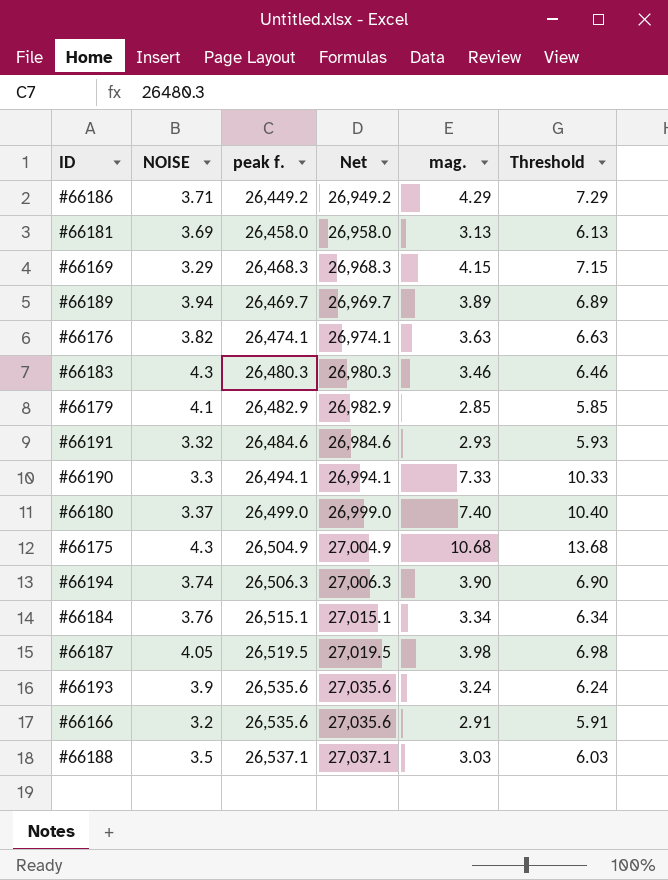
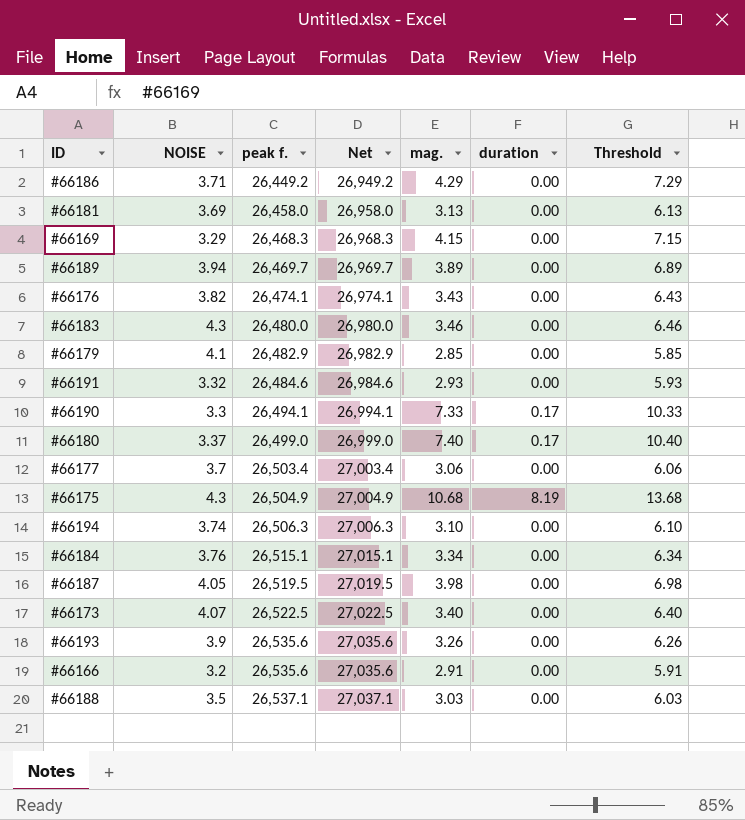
column duration | position: none -> 6
#66176 | mag.: 3.63 -> 3.43
#66176 | Threshold: 6.63 -> 6.43
#66183 | peak f.: 26,480.3 -> 26,480.0
#66183 | Net: 26,980.3 -> 26,980.0
row #66177: none -> 3.7 | 26,503.4 | 27,003.4 | 3.06 | 0.00 | 6.06
#66194 | mag.: 3.90 -> 3.10
#66194 | Threshold: 6.90 -> 6.10
row #66173: none -> 4.07 | 26,522.5 | 27,022.5 | 3.40 | 0.00 | 6.40
#66193 | mag.: 3.24 -> 3.26
#66193 | Threshold: 6.24 -> 6.26

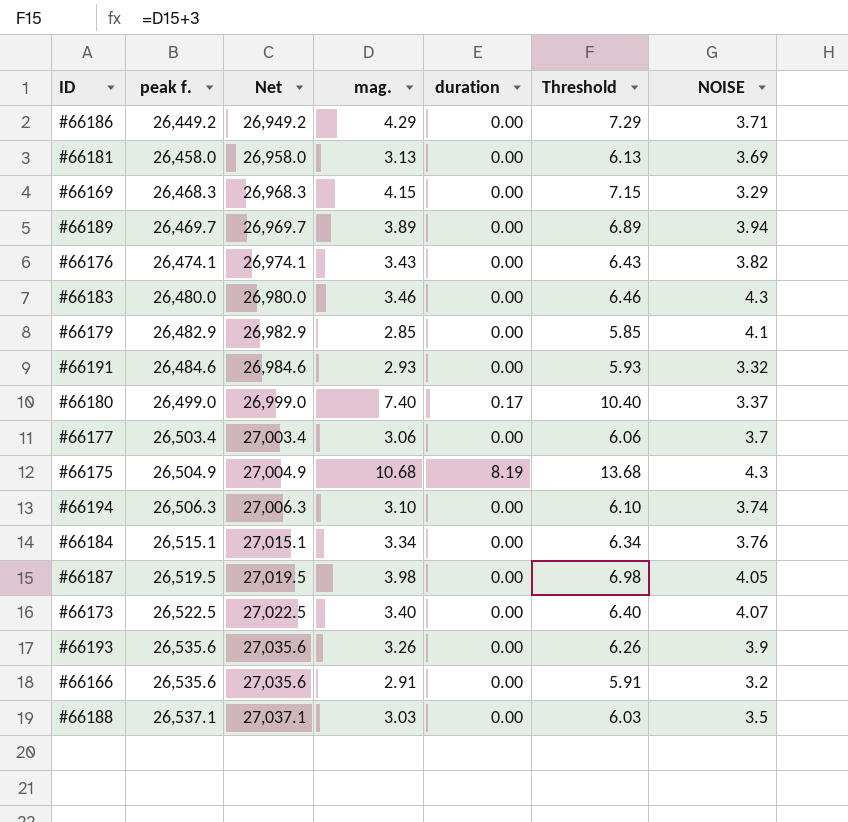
column NOISE | position: 2 -> 7
row #66190: 3.3 | 26,494.1 | 26,994.1 | 7.33 | 0.17 | 10.33 -> none

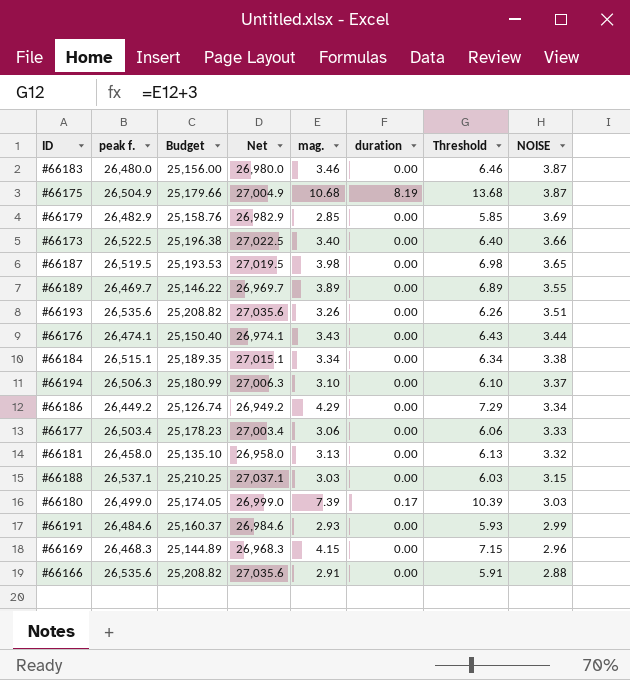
row order: peak f. ascending -> NOISE descending
column Budget | formula: none -> [peak f.] * 0.95
#66183 | NOISE: 4.3 -> 3.87
#66175 | NOISE: 4.3 -> 3.87
#66179 | NOISE: 4.1 -> 3.69
#66173 | NOISE: 4.07 -> 3.66
#66187 | NOISE: 4.05 -> 3.65
#66189 | NOISE: 3.94 -> 3.55
#66193 | NOISE: 3.9 -> 3.51
#66176 | NOISE: 3.82 -> 3.44
#66184 | NOISE: 3.76 -> 3.38
#66194 | NOISE: 3.74 -> 3.37
#66186 | NOISE: 3.71 -> 3.34
#66177 | NOISE: 3.7 -> 3.33
#66181 | NOISE: 3.69 -> 3.32
#66188 | NOISE: 3.5 -> 3.15
#66180 | mag.: 7.40 -> 7.39
#66180 | Threshold: 10.40 -> 10.39
#66180 | NOISE: 3.37 -> 3.03
#66191 | NOISE: 3.32 -> 2.99
#66169 | NOISE: 3.29 -> 2.96
#66166 | NOISE: 3.2 -> 2.88

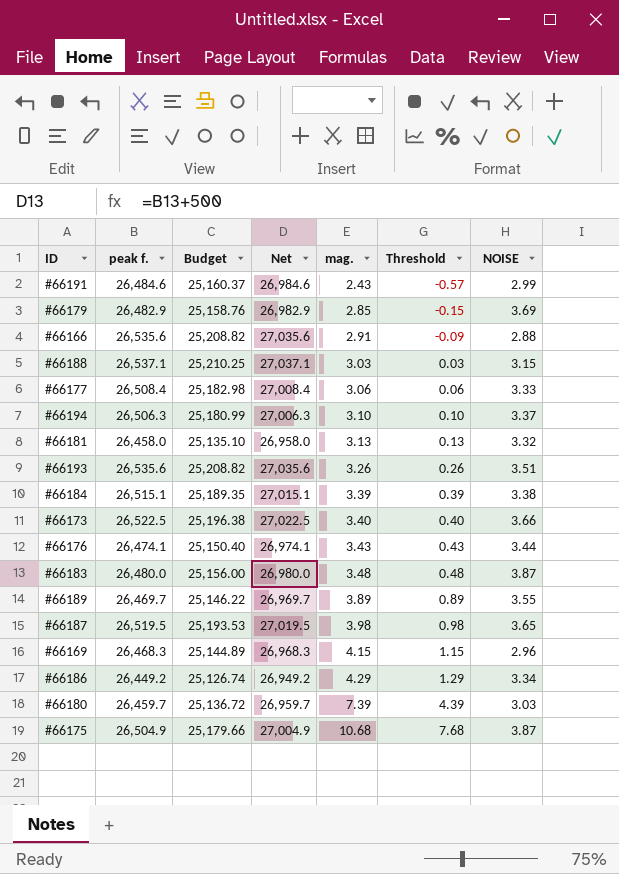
row order: NOISE descending -> mag. ascending
column duration | position: 6 -> none
column Threshold | formula: [mag.] + 3 -> [mag.] - 3
#66191 | mag.: 2.93 -> 2.43
#66177 | peak f.: 26,503.4 -> 26,508.4
#66177 | Budget: 25,178.23 -> 25,182.98
#66177 | Net: 27,003.4 -> 27,008.4
#66184 | mag.: 3.34 -> 3.39
#66183 | mag.: 3.46 -> 3.48
#66180 | peak f.: 26,499.0 -> 26,459.7
#66180 | Budget: 25,174.05 -> 25,136.72
#66180 | Net: 26,999.0 -> 26,959.7

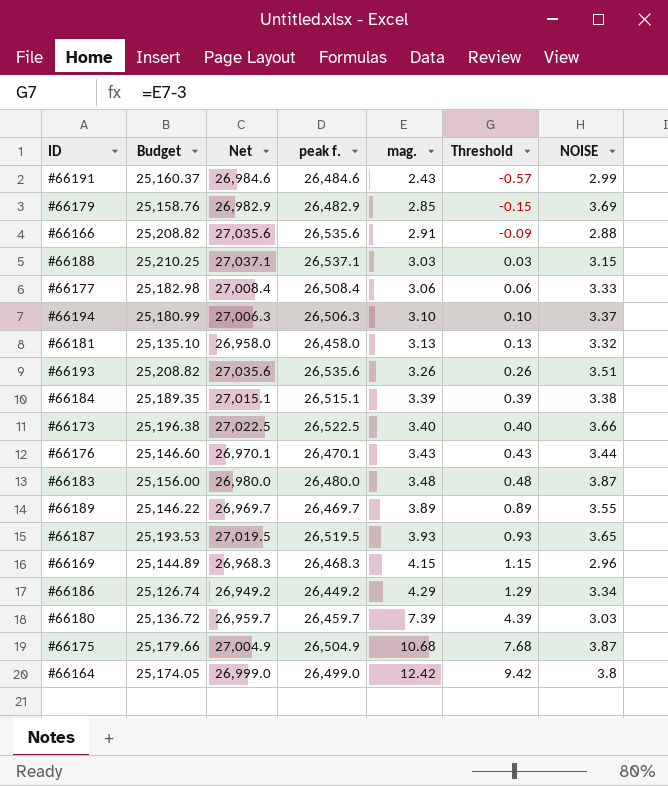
column peak f. | position: 2 -> 4
#66176 | Budget: 25,150.40 -> 25,146.60
#66176 | Net: 26,974.1 -> 26,970.1
#66176 | peak f.: 26,474.1 -> 26,470.1
#66187 | mag.: 3.98 -> 3.93
#66187 | Threshold: 0.98 -> 0.93
row #66164: none -> 25,174.05 | 26,999.0 | 26,499.0 | 12.42 | 9.42 | 3.8

